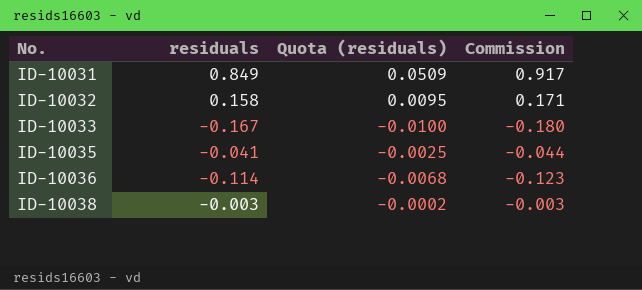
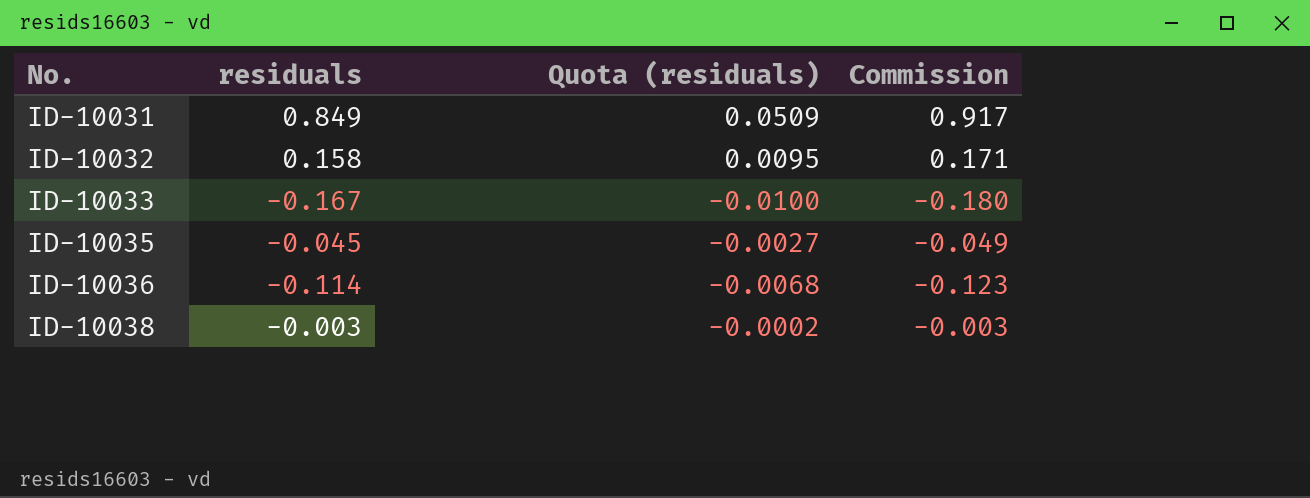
ID-10035 | residuals: -0.041 -> -0.045
ID-10035 | Quota (residuals): -0.0025 -> -0.0027
ID-10035 | Commission: -0.044 -> -0.049

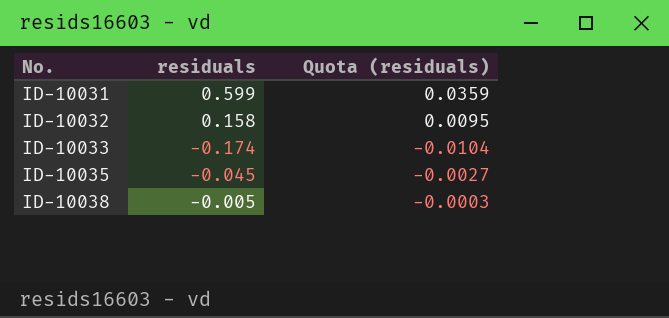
column Commission | formula: [residuals] * 1.08 -> none
row ID-10036: -0.114 | -0.0068 | -0.123 -> none
ID-10031 | residuals: 0.849 -> 0.599
ID-10031 | Quota (residuals): 0.0509 -> 0.0359
ID-10033 | residuals: -0.167 -> -0.174
ID-10033 | Quota (residuals): -0.0100 -> -0.0104
ID-10038 | residuals: -0.003 -> -0.005
ID-10038 | Quota (residuals): -0.0002 -> -0.0003

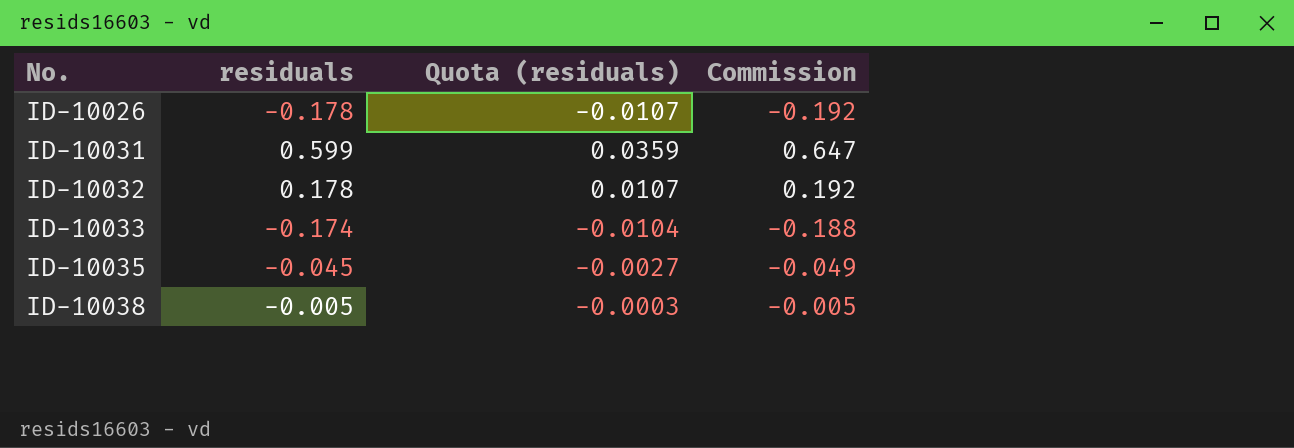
column Commission | formula: none -> [residuals] * 1.08
row ID-10026: none -> -0.178 | -0.0107 | -0.192
ID-10032 | residuals: 0.158 -> 0.178
ID-10032 | Quota (residuals): 0.0095 -> 0.0107

